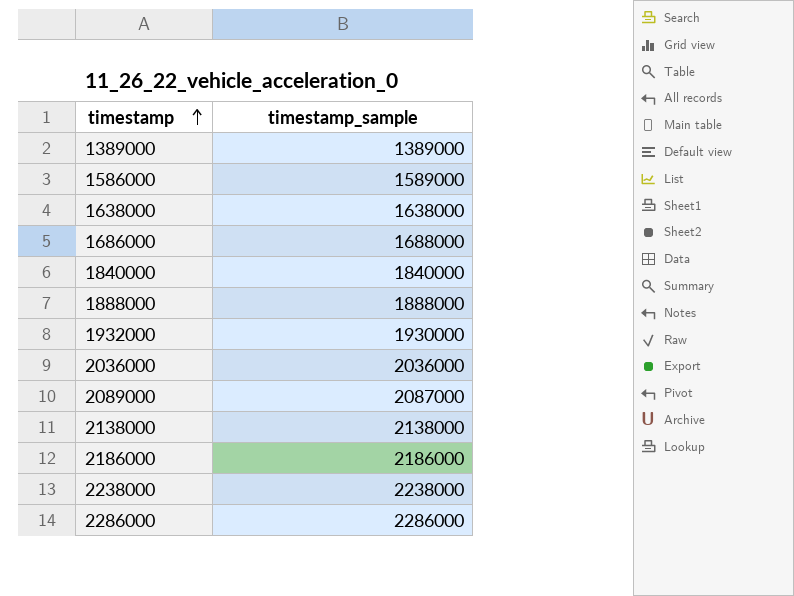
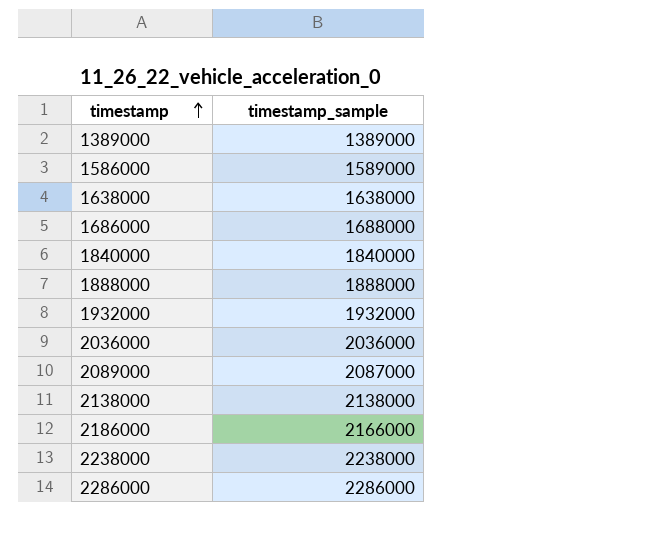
1932000 | timestamp_sample: 1930000 -> 1932000
2186000 | timestamp_sample: 2186000 -> 2166000

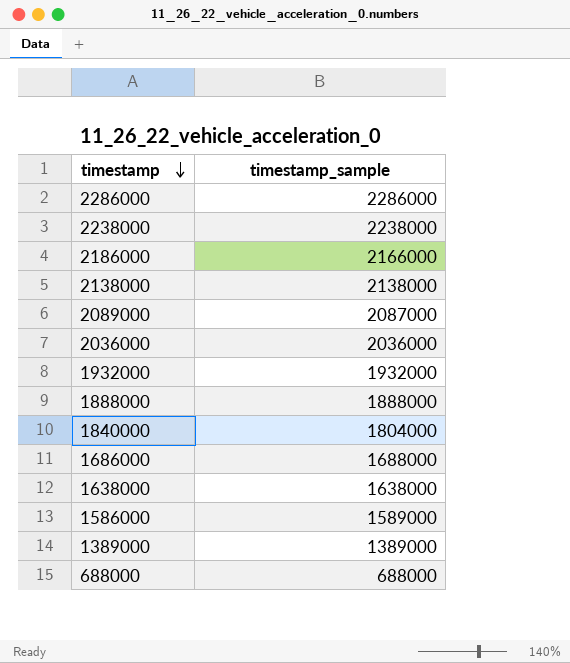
row order: timestamp ascending -> timestamp descending
1840000 | timestamp_sample: 1840000 -> 1804000
row 688000: none -> 688000

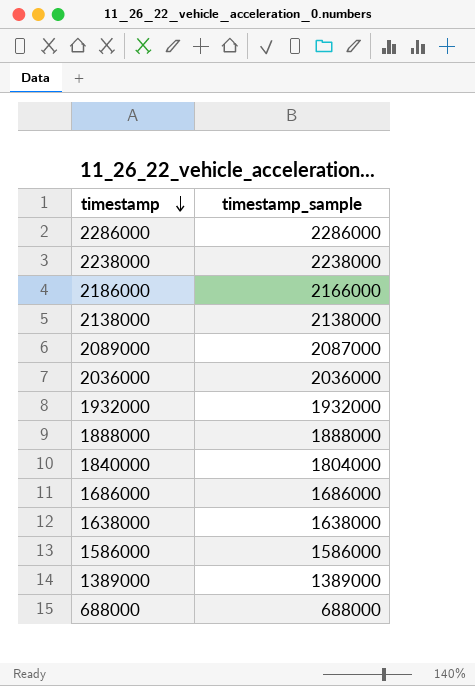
1686000 | timestamp_sample: 1688000 -> 1686000
1586000 | timestamp_sample: 1589000 -> 1586000

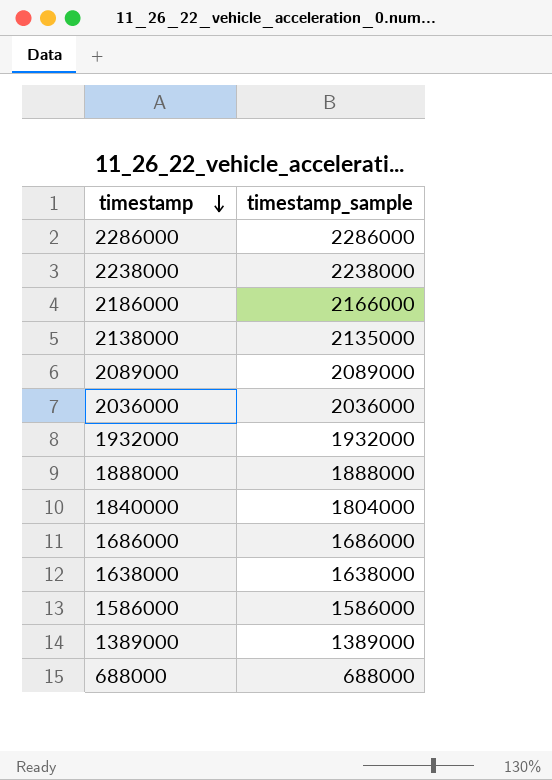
2138000 | timestamp_sample: 2138000 -> 2135000
2089000 | timestamp_sample: 2087000 -> 2089000

